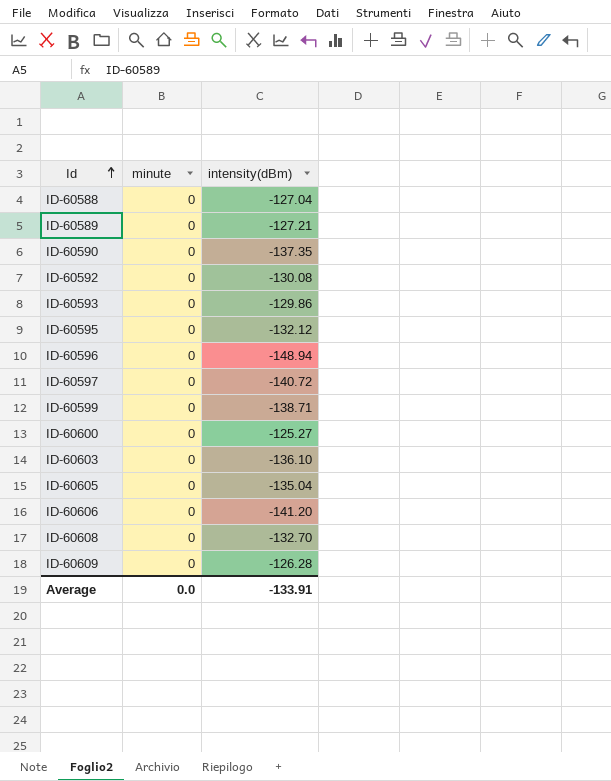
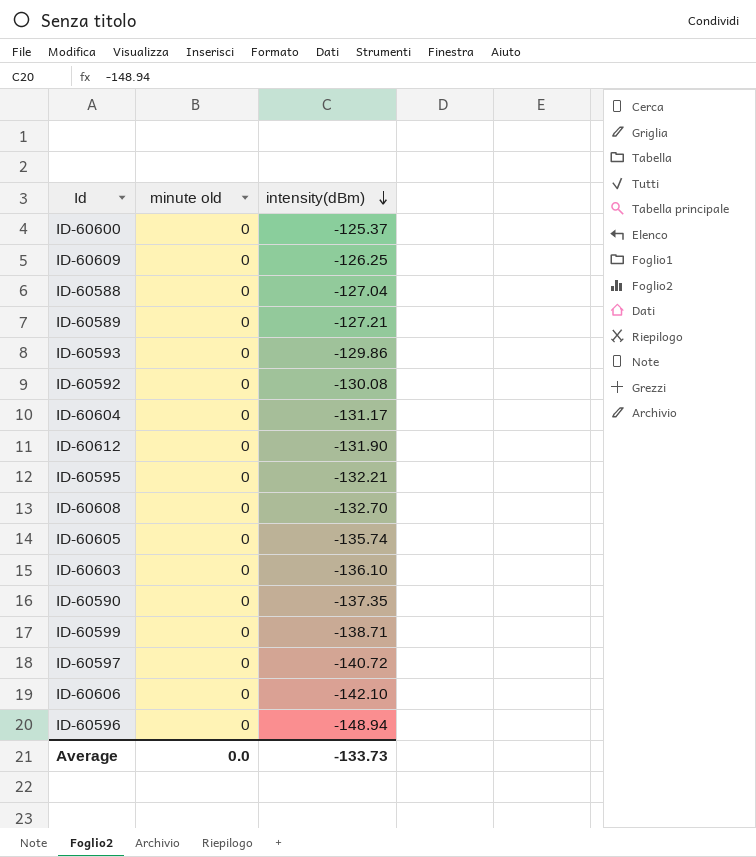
row order: Id ascending -> intensity(dBm) descending
column name: minute -> minute old
ID-60600 | intensity(dBm): -125.27 -> -125.37
ID-60609 | intensity(dBm): -126.28 -> -126.25
row ID-60604: none -> 0 | -131.17
row ID-60612: none -> 0 | -131.90
ID-60595 | intensity(dBm): -132.12 -> -132.21
ID-60605 | intensity(dBm): -135.04 -> -135.74
ID-60606 | intensity(dBm): -141.20 -> -142.10
Average | intensity(dBm): -133.91 -> -133.73

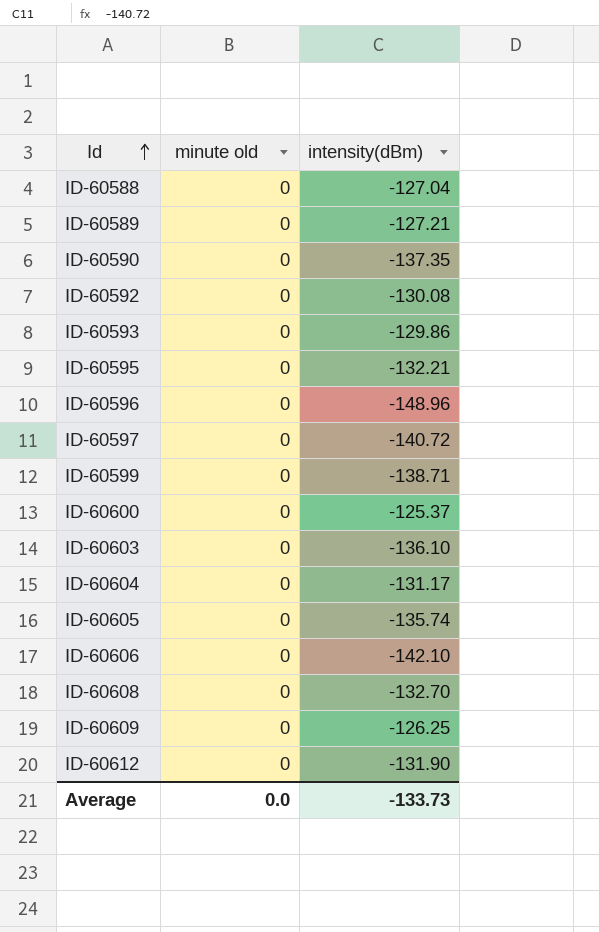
row order: intensity(dBm) descending -> Id ascending
ID-60596 | intensity(dBm): -148.94 -> -148.96

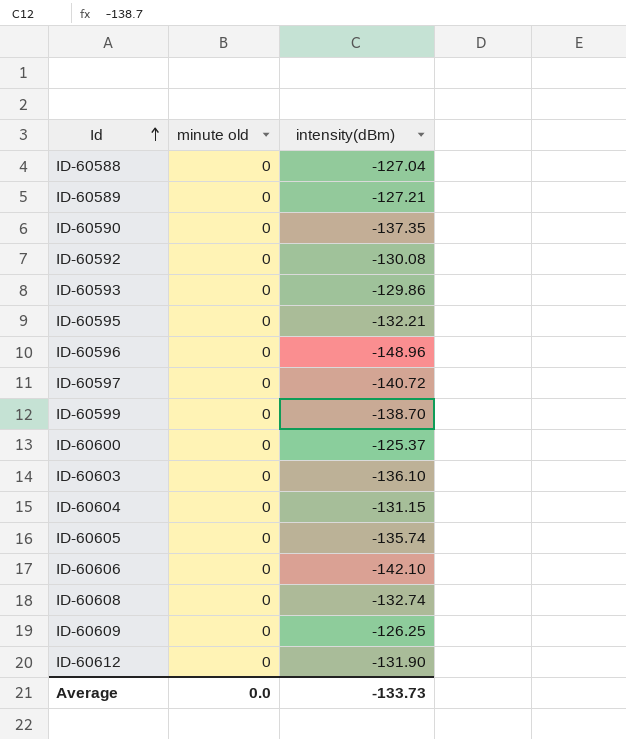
ID-60599 | intensity(dBm): -138.71 -> -138.70
ID-60604 | intensity(dBm): -131.17 -> -131.15
ID-60608 | intensity(dBm): -132.70 -> -132.74

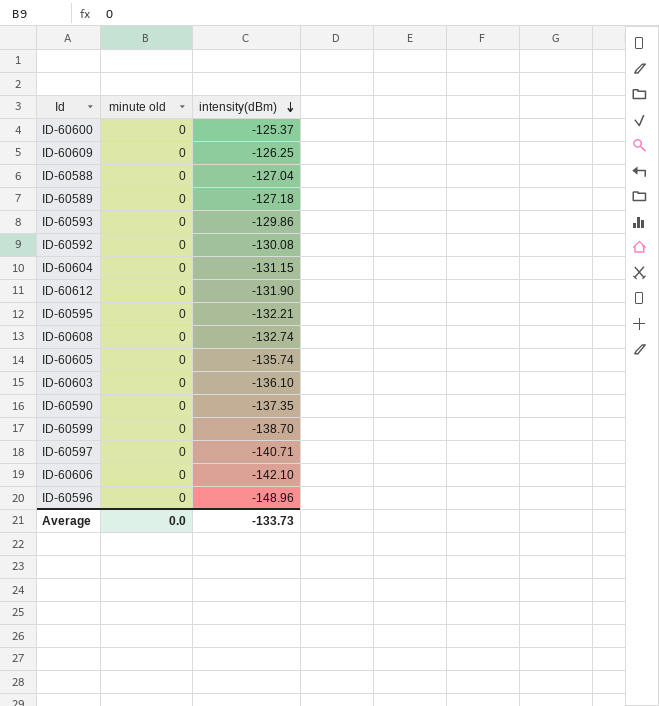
row order: Id ascending -> intensity(dBm) descending
ID-60589 | intensity(dBm): -127.21 -> -127.18
ID-60597 | intensity(dBm): -140.72 -> -140.71

